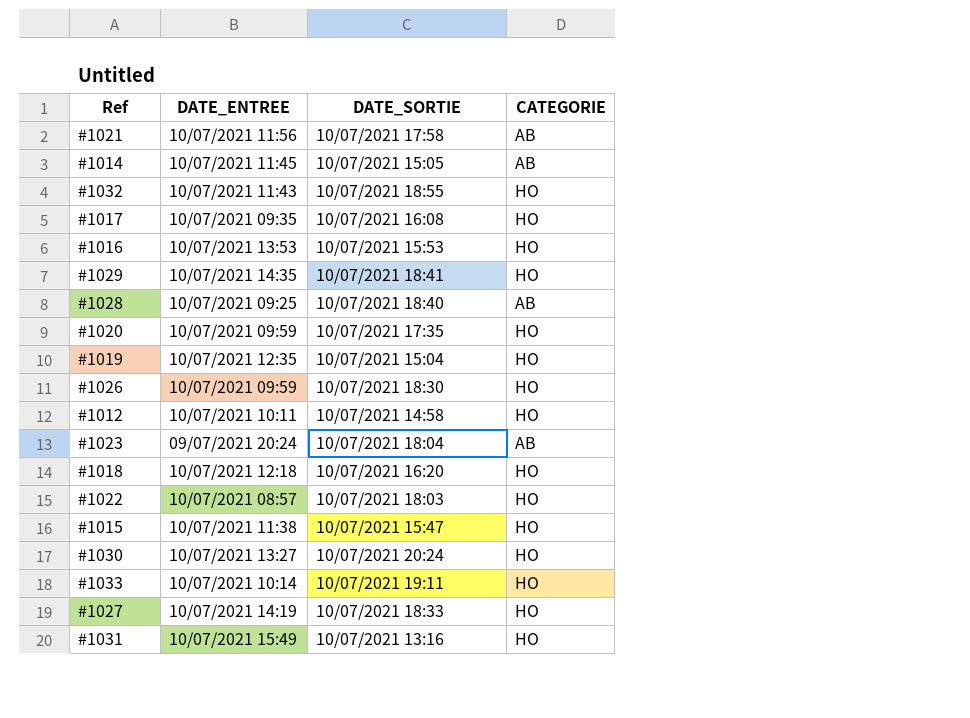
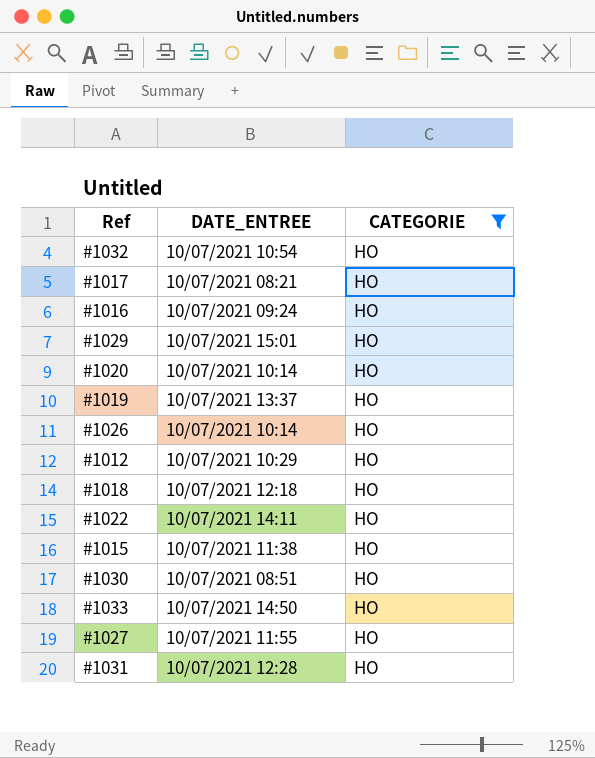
filter: none -> CATEGORIE = HO
column DATE_SORTIE | position: 3 -> none
#1032 | DATE_ENTREE: 10/07/2021 11:43 -> 10/07/2021 10:54
#1017 | DATE_ENTREE: 10/07/2021 09:35 -> 10/07/2021 08:21
#1016 | DATE_ENTREE: 10/07/2021 13:53 -> 10/07/2021 09:24
#1029 | DATE_ENTREE: 10/07/2021 14:35 -> 10/07/2021 15:01
#1020 | DATE_ENTREE: 10/07/2021 09:59 -> 10/07/2021 10:14
#1019 | DATE_ENTREE: 10/07/2021 12:35 -> 10/07/2021 13:37
#1026 | DATE_ENTREE: 10/07/2021 09:59 -> 10/07/2021 10:14
#1012 | DATE_ENTREE: 10/07/2021 10:11 -> 10/07/2021 10:29
#1022 | DATE_ENTREE: 10/07/2021 08:57 -> 10/07/2021 14:11
#1030 | DATE_ENTREE: 10/07/2021 13:27 -> 10/07/2021 08:51
#1033 | DATE_ENTREE: 10/07/2021 10:14 -> 10/07/2021 14:50
#1027 | DATE_ENTREE: 10/07/2021 14:19 -> 10/07/2021 11:55
#1031 | DATE_ENTREE: 10/07/2021 15:49 -> 10/07/2021 12:28

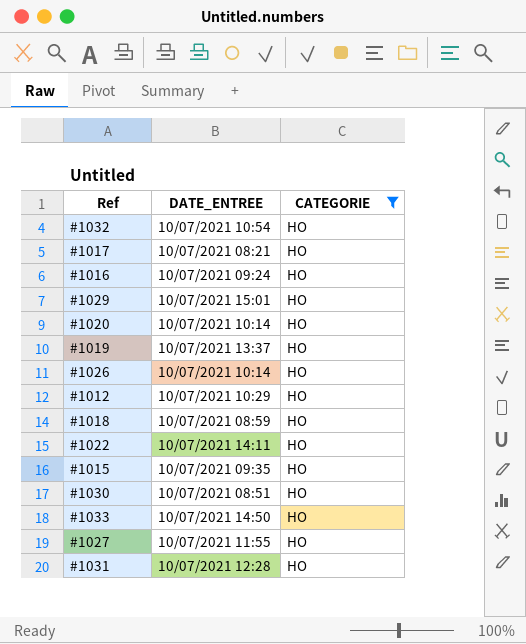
#1018 | DATE_ENTREE: 10/07/2021 12:18 -> 10/07/2021 08:59
#1015 | DATE_ENTREE: 10/07/2021 11:38 -> 10/07/2021 09:35

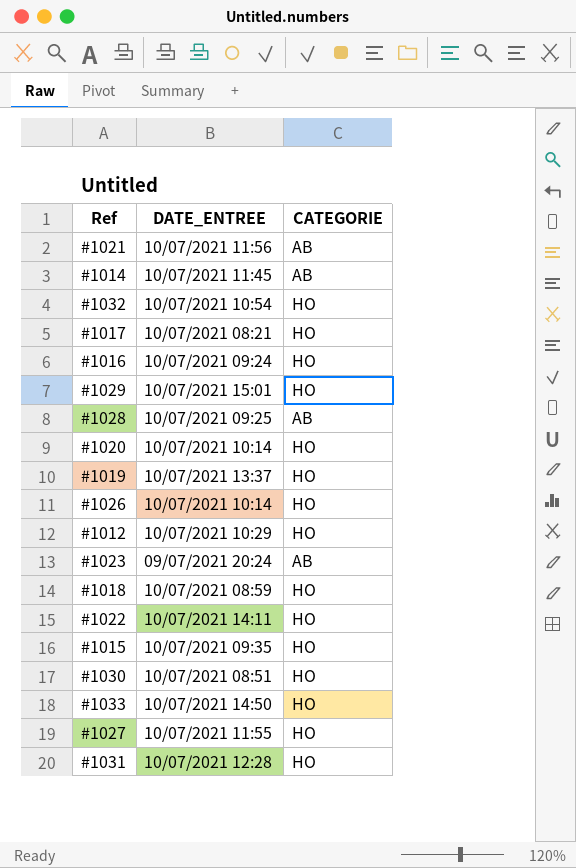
filter: CATEGORIE = HO -> none

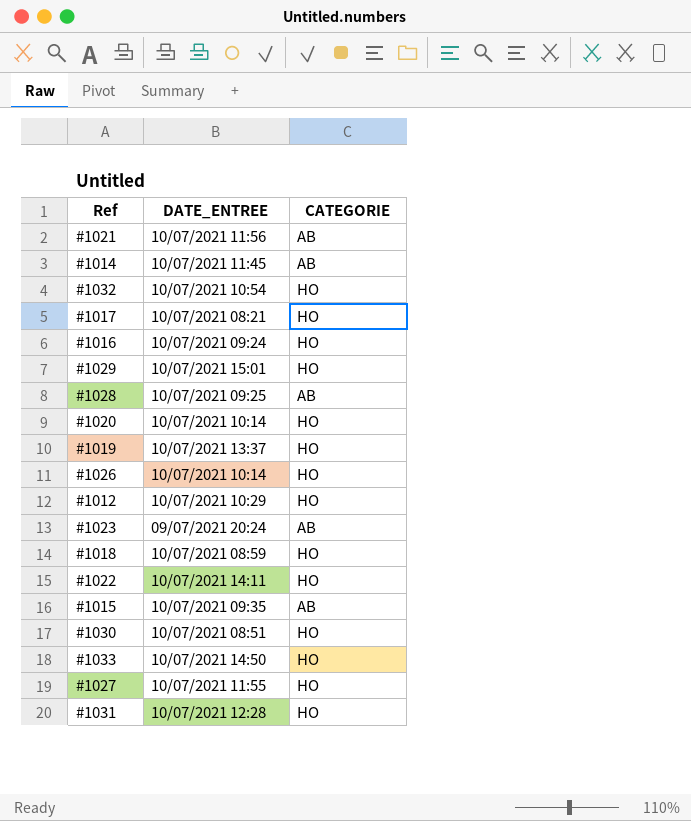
#1015 | CATEGORIE: HO -> AB

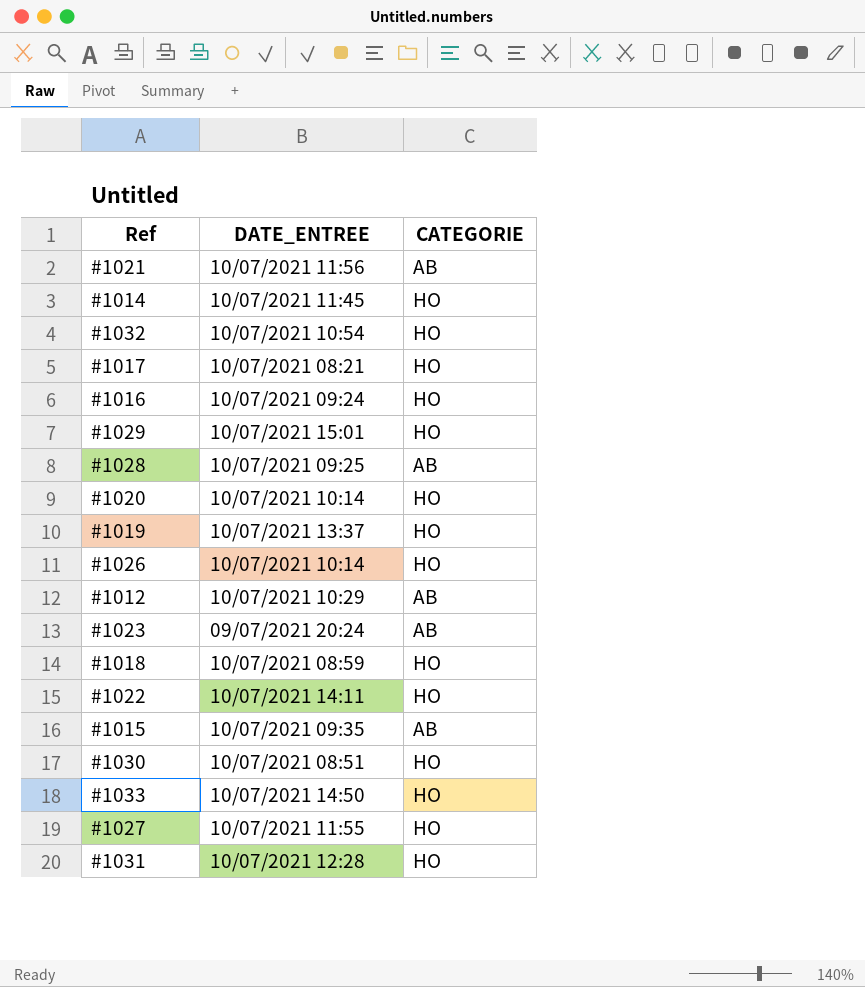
#1014 | CATEGORIE: AB -> HO
#1012 | CATEGORIE: HO -> AB

